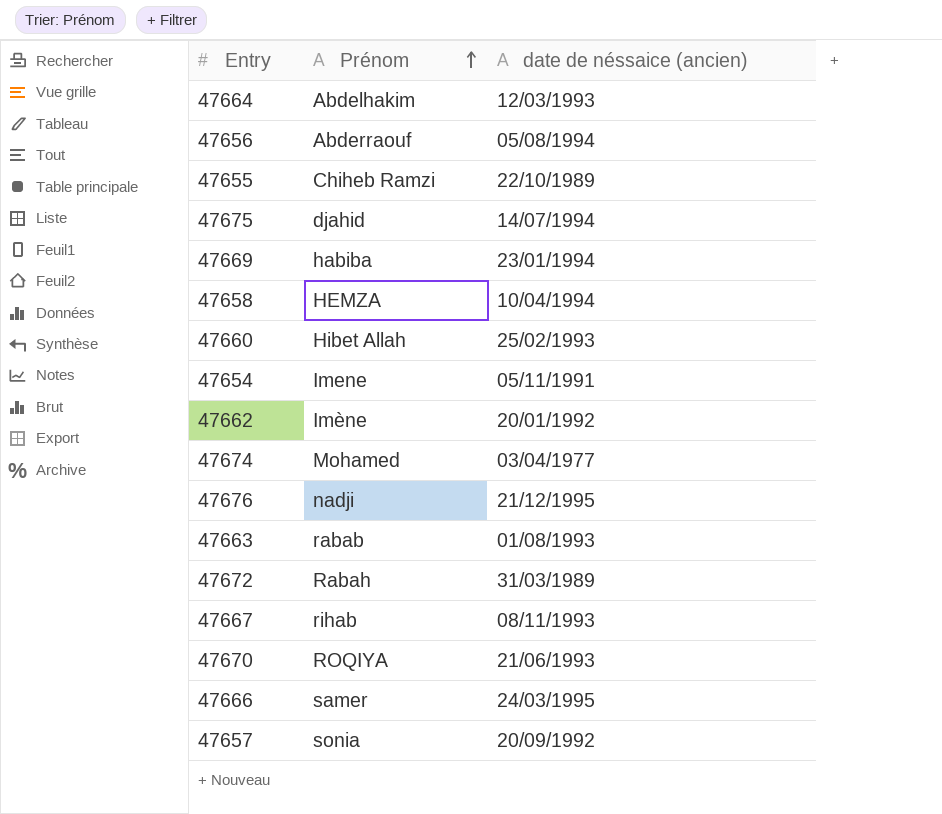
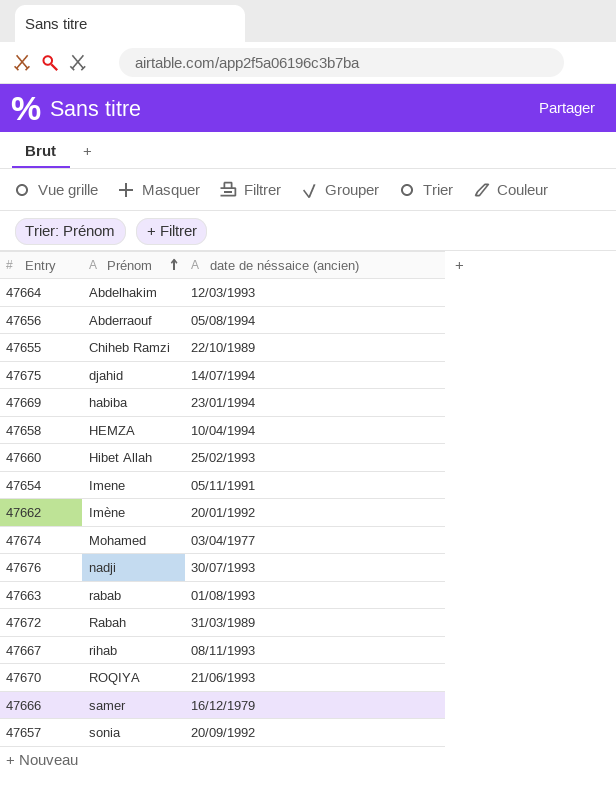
47676 | date de néssaice (ancien): 21/12/1995 -> 30/07/1993
47666 | date de néssaice (ancien): 24/03/1995 -> 16/12/1979

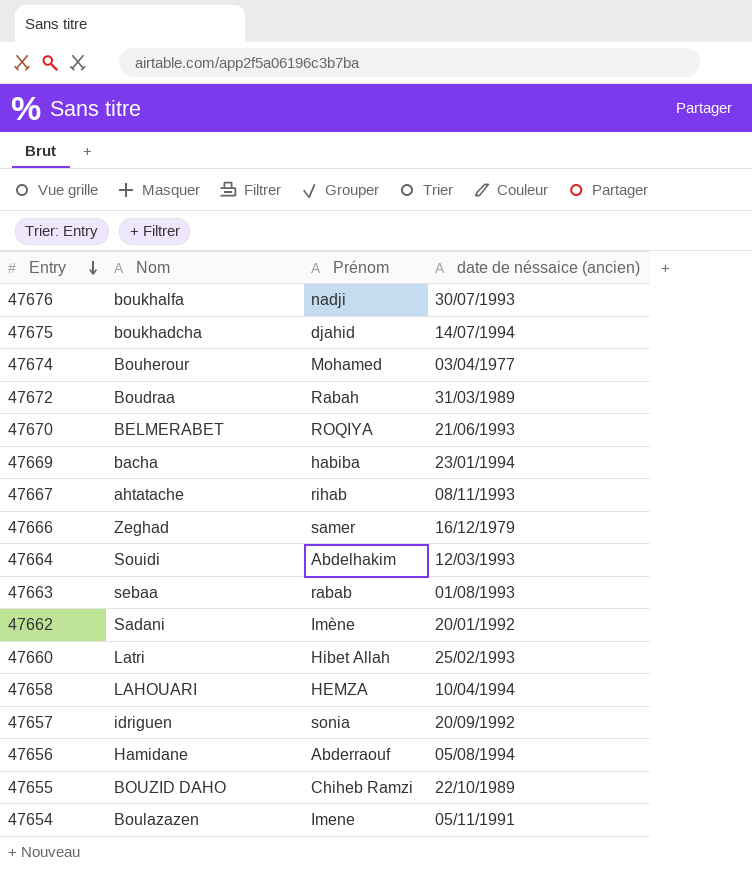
row order: Prénom ascending -> Entry descending
column Nom | position: none -> 2

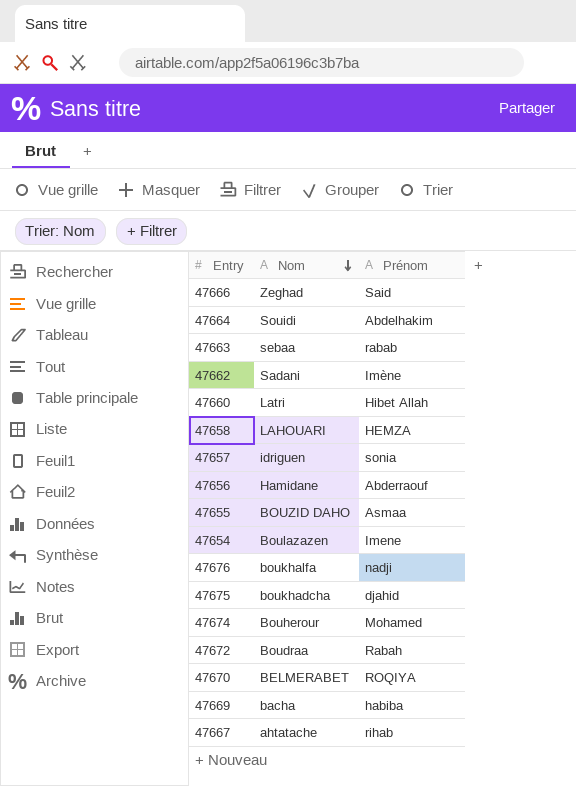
row order: Entry descending -> Nom descending
column date de néssaice (ancien) | position: 4 -> none
47666 | Prénom: samer -> Said
47655 | Prénom: Chiheb Ramzi -> Asmaa

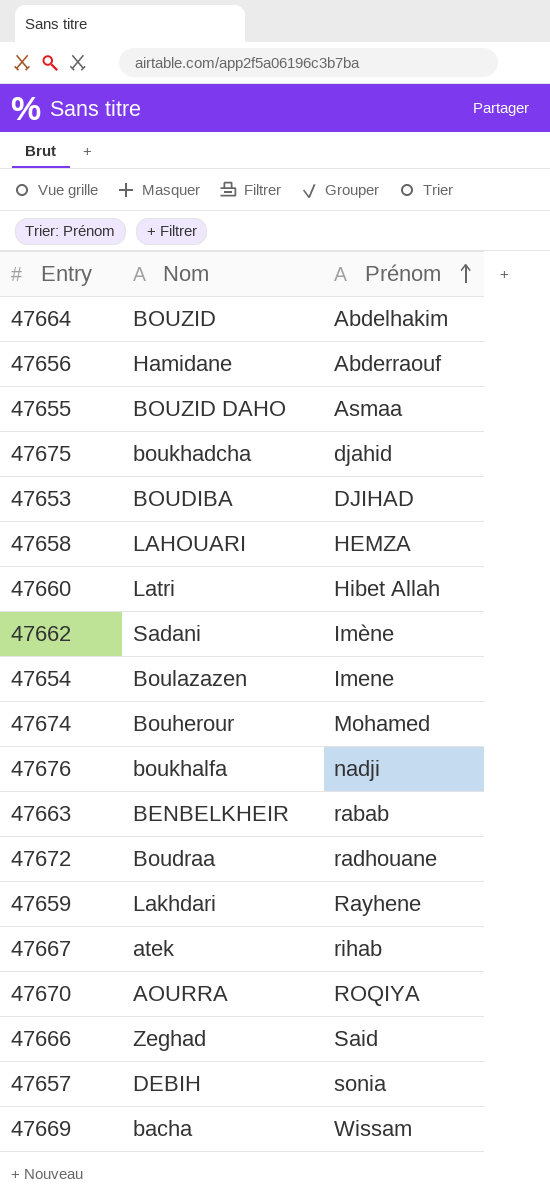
row order: Nom descending -> Prénom ascending
47664 | Nom: Souidi -> BOUZID
row 47653: none -> BOUDIBA | DJIHAD
47663 | Nom: sebaa -> BENBELKHEIR
47672 | Prénom: Rabah -> radhouane
row 47659: none -> Lakhdari | Rayhene
47667 | Nom: ahtatache -> atek
47670 | Nom: BELMERABET -> AOURRA
47657 | Nom: idriguen -> DEBIH
47669 | Prénom: habiba -> Wissam

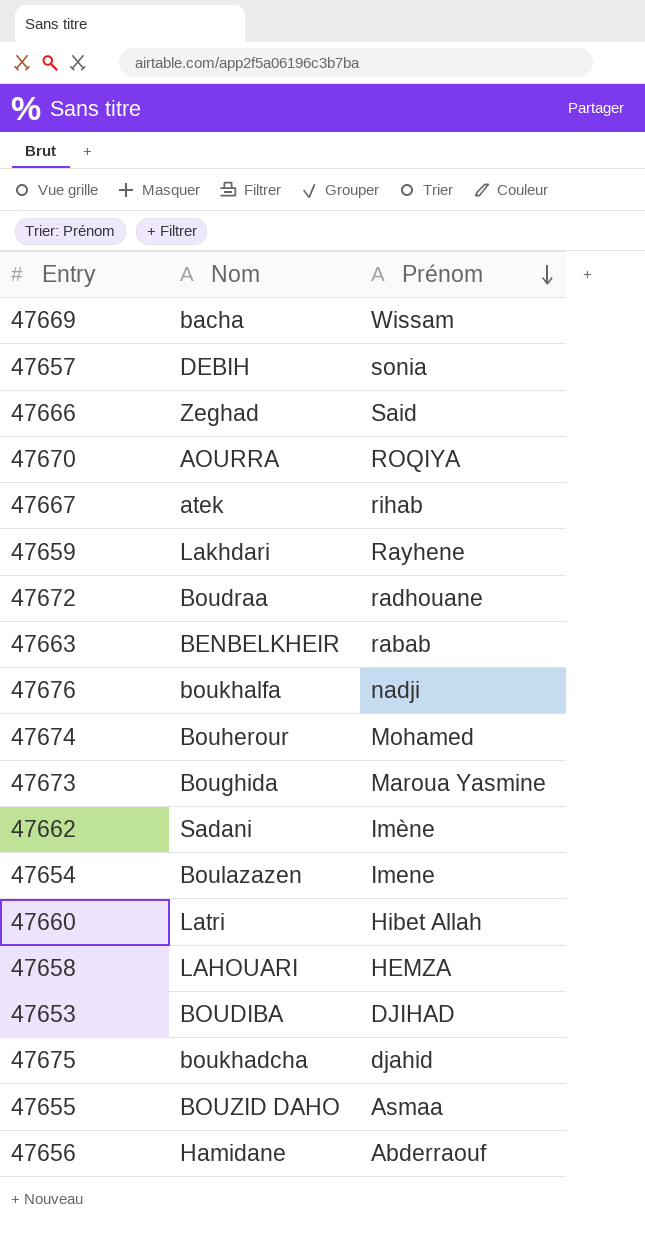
row order: Prénom ascending -> Prénom descending
row 47664: BOUZID | Abdelhakim -> none
row 47673: none -> Boughida | Maroua Yasmine

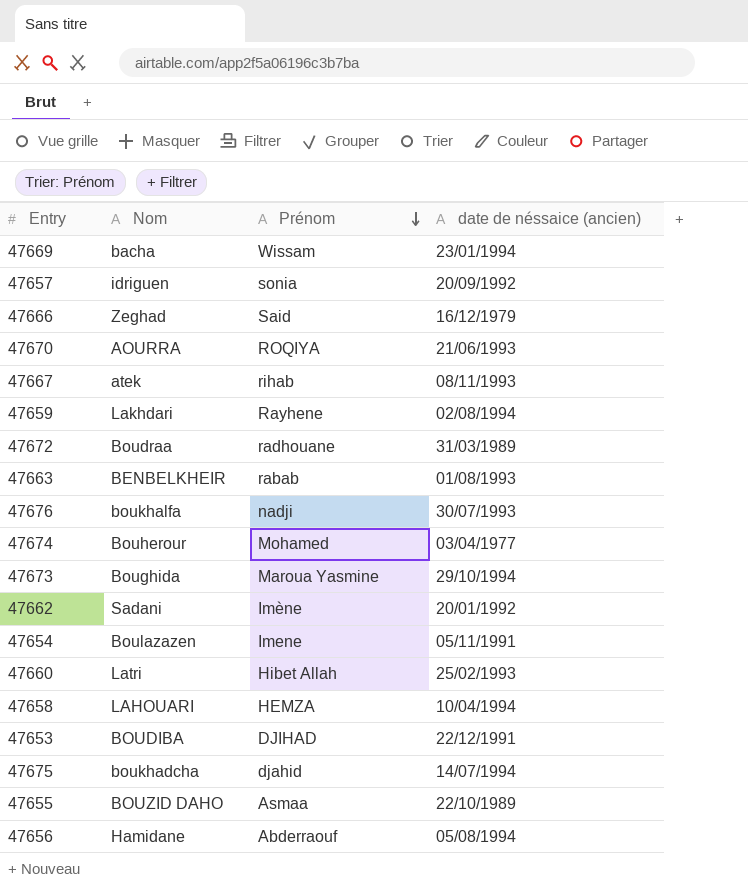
column date de néssaice (ancien) | position: none -> 4
47657 | Nom: DEBIH -> idriguen

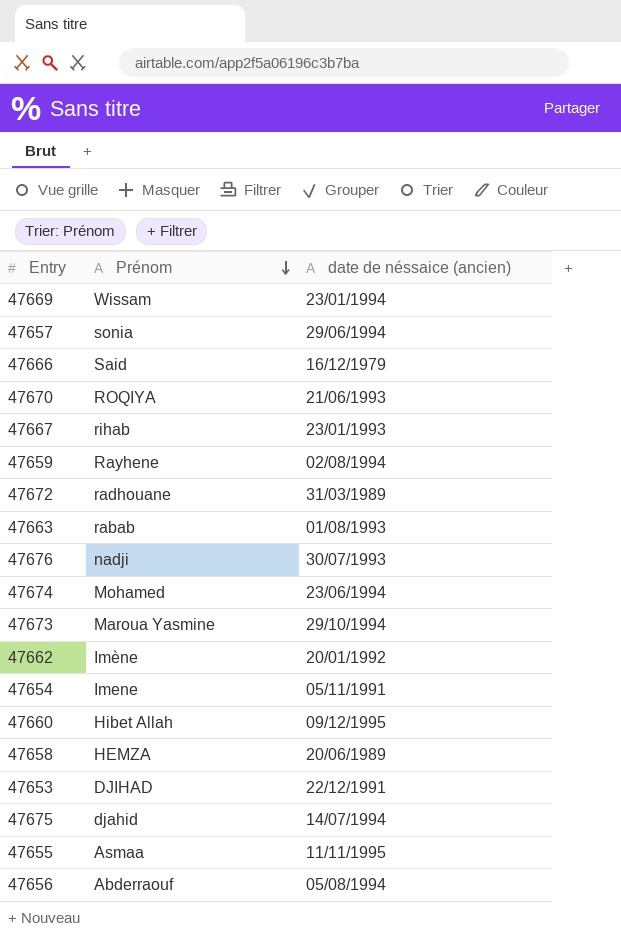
column Nom | position: 2 -> none
47657 | date de néssaice (ancien): 20/09/1992 -> 29/06/1994
47667 | date de néssaice (ancien): 08/11/1993 -> 23/01/1993
47674 | date de néssaice (ancien): 03/04/1977 -> 23/06/1994
47660 | date de néssaice (ancien): 25/02/1993 -> 09/12/1995
47658 | date de néssaice (ancien): 10/04/1994 -> 20/06/1989
47655 | date de néssaice (ancien): 22/10/1989 -> 11/11/1995

